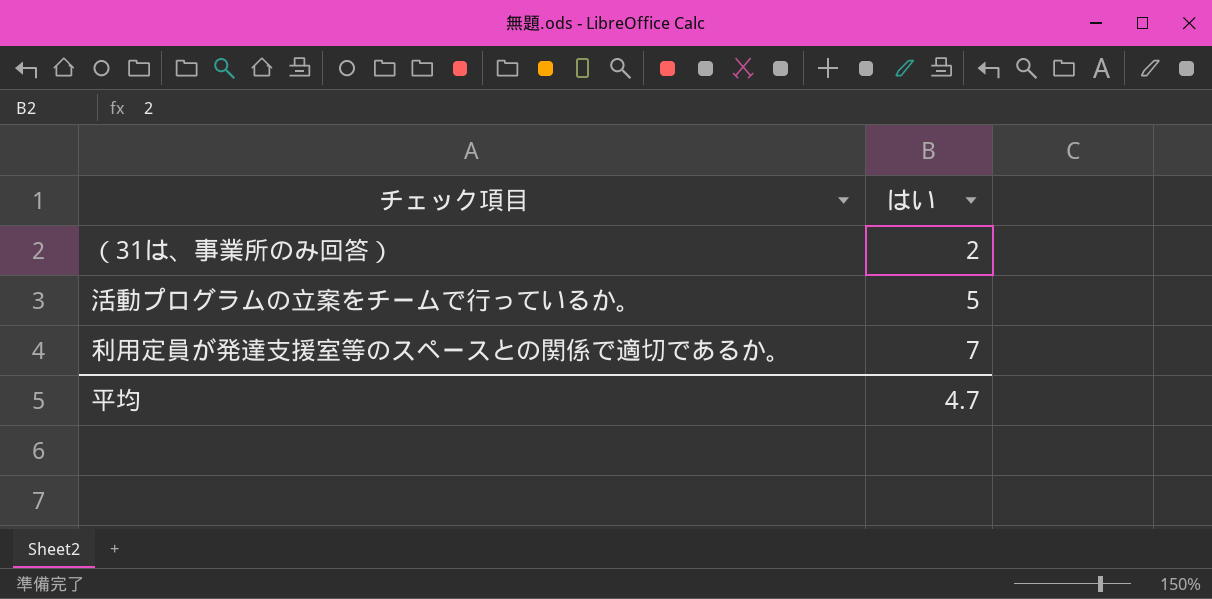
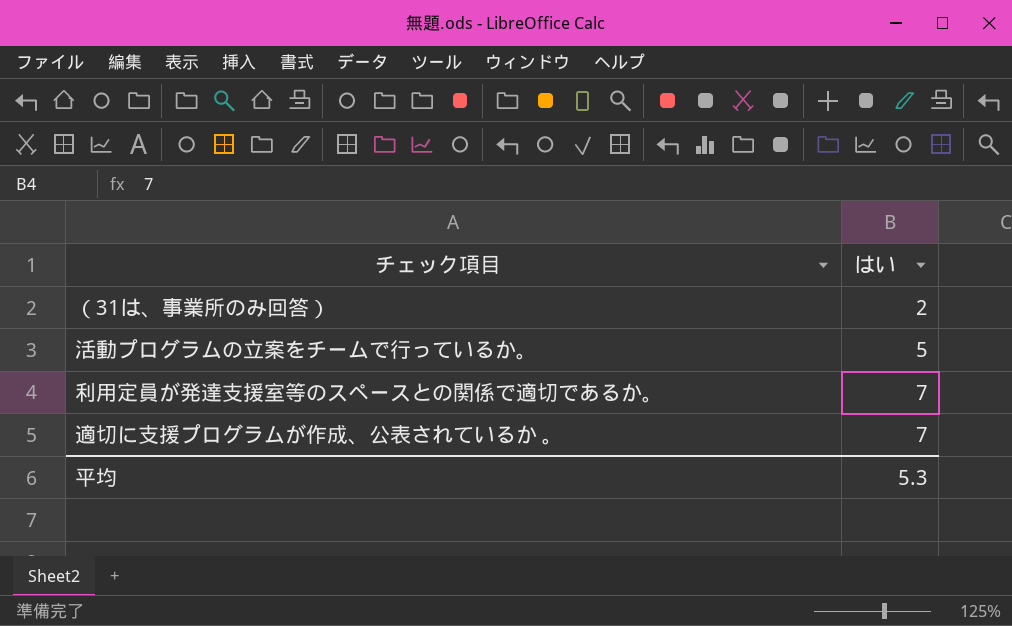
row 適切に支援プログラムが作成、公表されているか 。: none -> 7
平均 | はい: 4.7 -> 5.3

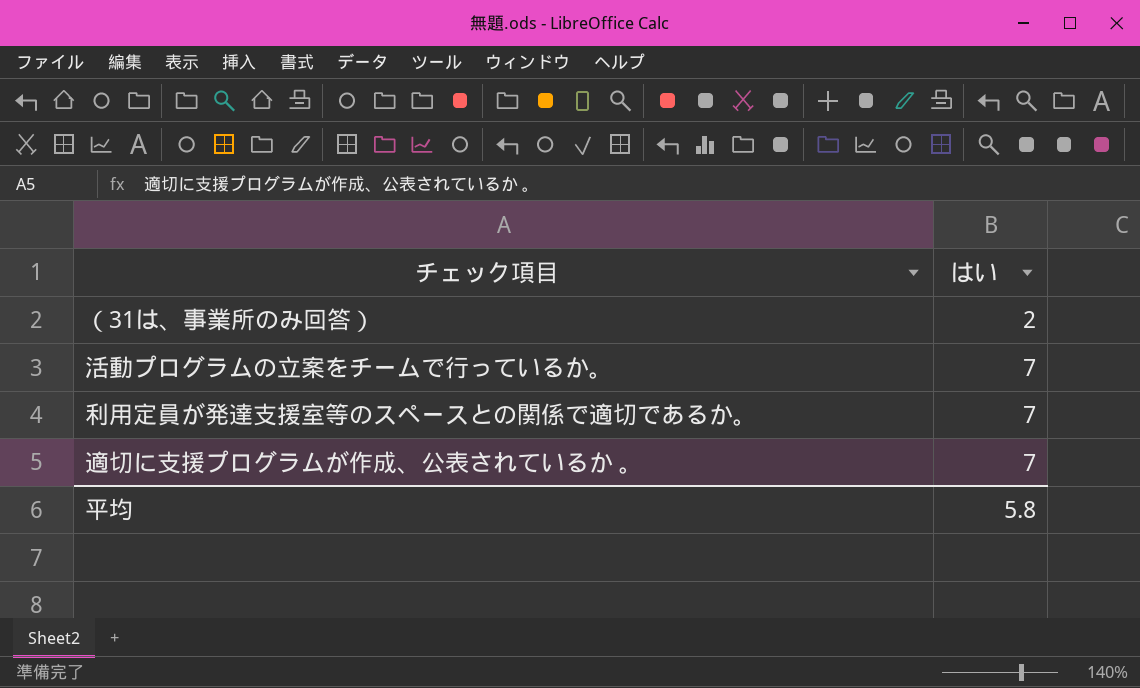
活動プログラムの立案をチームで行っているか。 | はい: 5 -> 7
平均 | はい: 5.3 -> 5.8

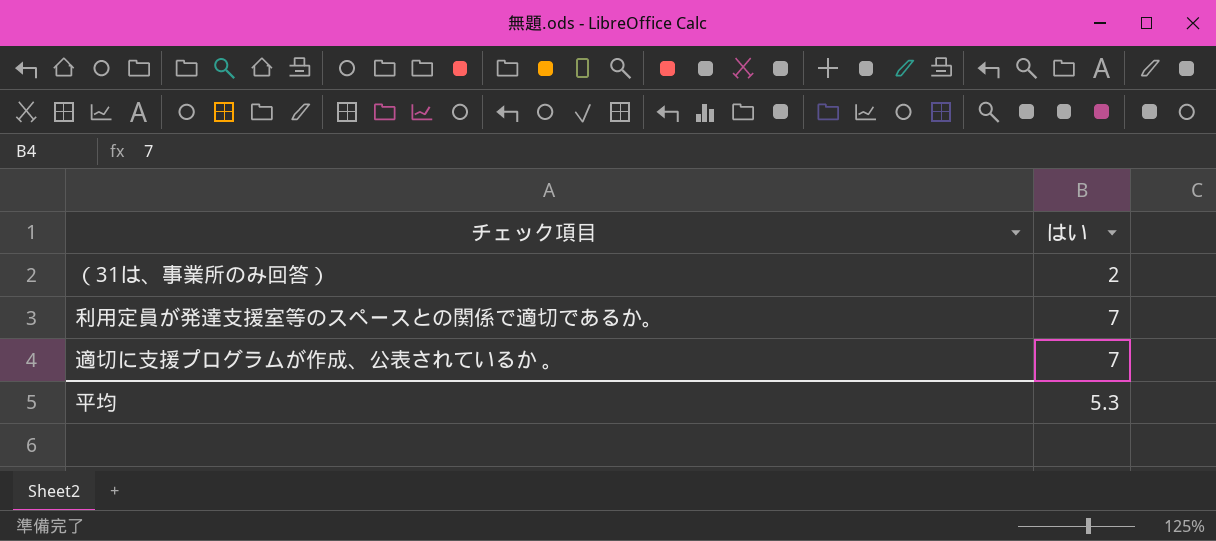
row 活動プログラムの立案をチームで行っているか。: 7 -> none
平均 | はい: 5.8 -> 5.3

